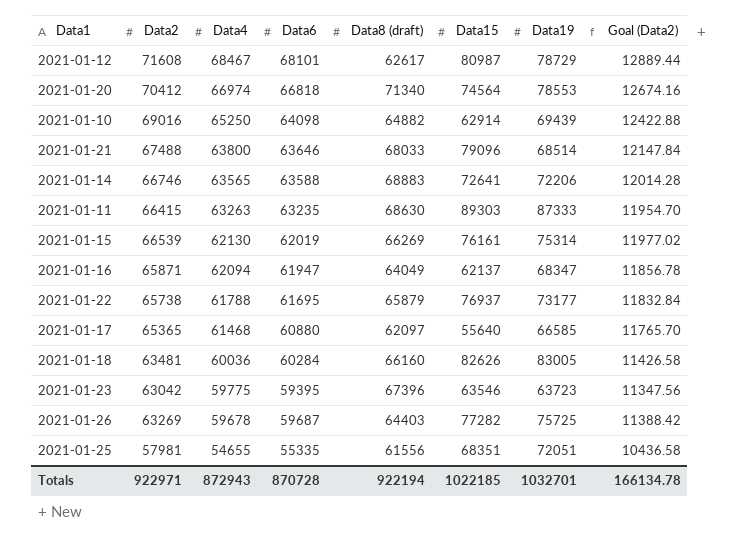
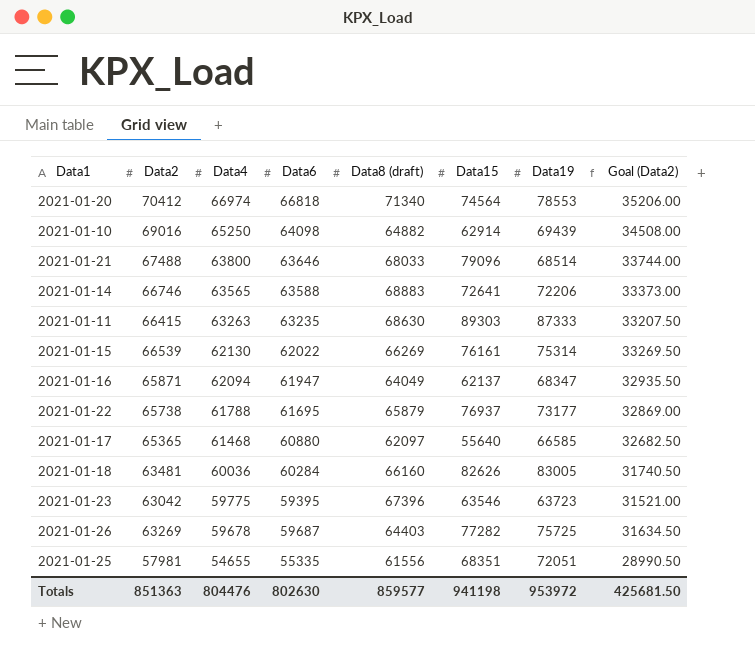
column Goal (Data2) | formula: [Data2] * 0.18 -> [Data2] * 0.5
row 2021-01-12: 71608 | 68467 | 68101 | 62617 | 80987 | 78729 | 12889.44 -> none
2021-01-15 | Data6: 62019 -> 62022
Totals | Data2: 922971 -> 851363
Totals | Data4: 872943 -> 804476
Totals | Data6: 870728 -> 802630
Totals | Data8 (draft): 922194 -> 859577
Totals | Data15: 1022185 -> 941198
Totals | Data19: 1032701 -> 953972
Totals | Goal (Data2): 166134.78 -> 425681.50

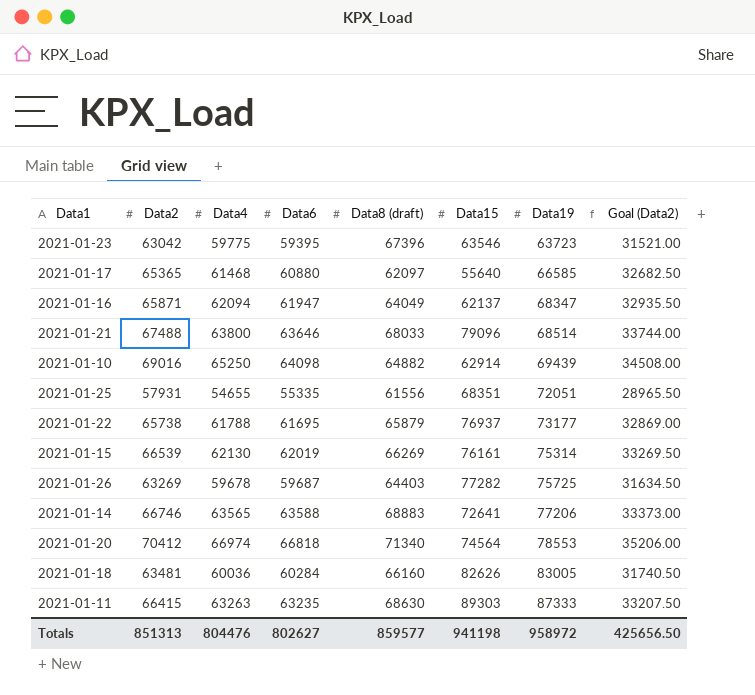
row order: Data4 descending -> Data19 ascending
2021-01-25 | Data2: 57981 -> 57931
2021-01-25 | Goal (Data2): 28990.50 -> 28965.50
2021-01-15 | Data6: 62022 -> 62019
2021-01-14 | Data19: 72206 -> 77206
Totals | Data2: 851363 -> 851313
Totals | Data6: 802630 -> 802627
Totals | Data19: 953972 -> 958972
Totals | Goal (Data2): 425681.50 -> 425656.50

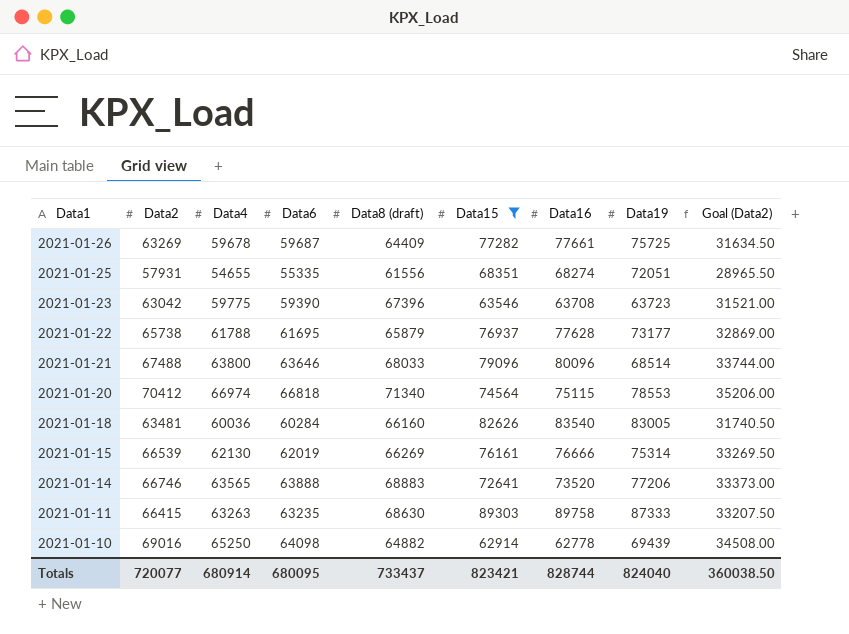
filter: none -> Data15 >= 62914
row order: Data19 ascending -> Data1 descending
column Data16 | position: none -> 7
2021-01-26 | Data8 (draft): 64403 -> 64409
2021-01-23 | Data6: 59395 -> 59390
2021-01-14 | Data6: 63588 -> 63888
Totals | Data2: 851313 -> 720077
Totals | Data4: 804476 -> 680914
Totals | Data6: 802627 -> 680095
Totals | Data8 (draft): 859577 -> 733437
Totals | Data15: 941198 -> 823421
Totals | Data19: 958972 -> 824040
Totals | Goal (Data2): 425656.50 -> 360038.50

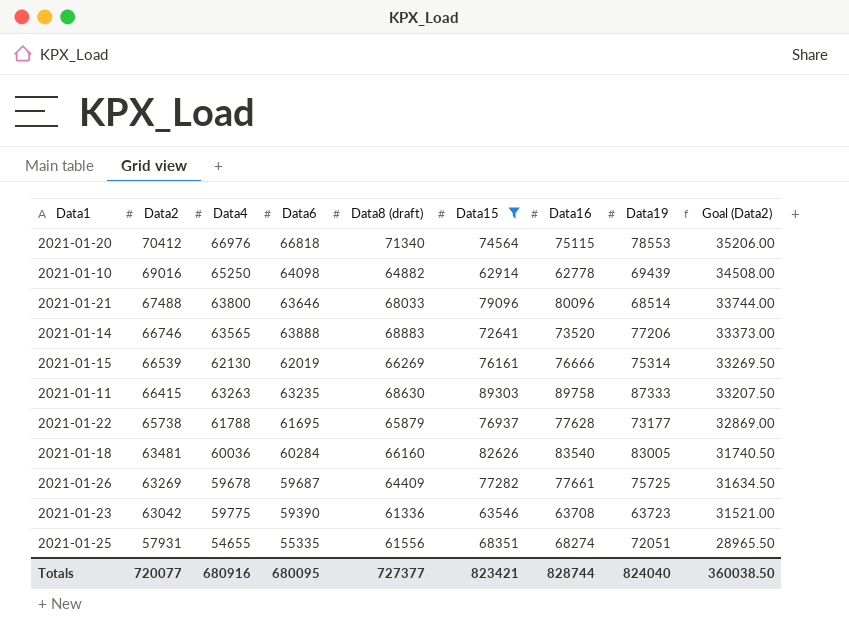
row order: Data1 descending -> Data2 descending
2021-01-20 | Data4: 66974 -> 66976
2021-01-23 | Data8 (draft): 67396 -> 61336
Totals | Data4: 680914 -> 680916
Totals | Data8 (draft): 733437 -> 727377

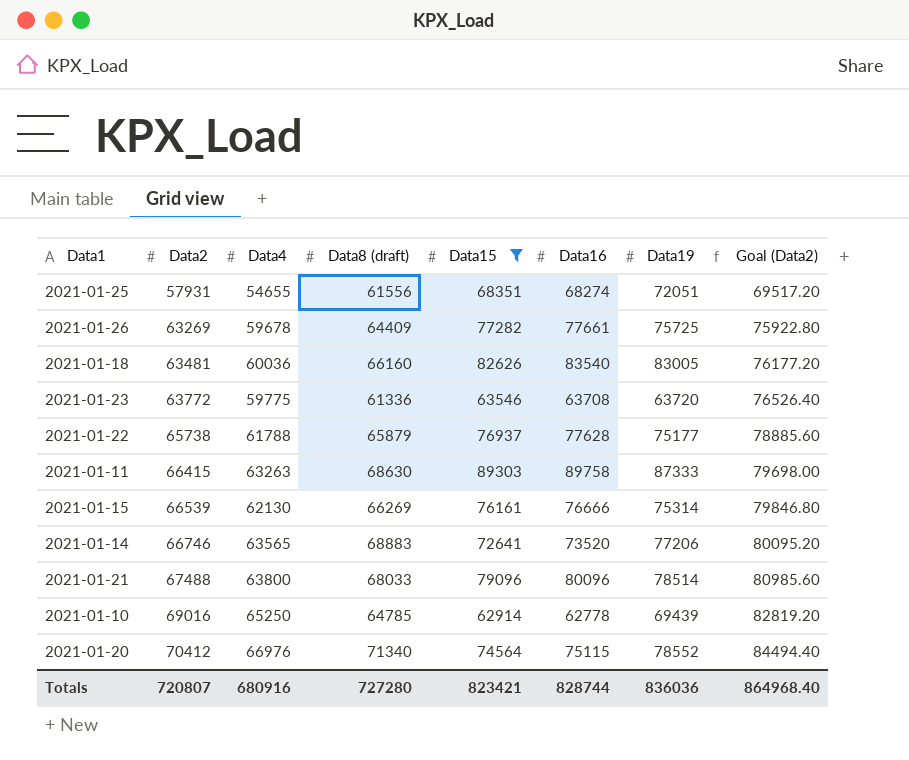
row order: Data2 descending -> Data2 ascending
column Data6 | position: 4 -> none
column Goal (Data2) | formula: [Data2] * 0.5 -> [Data2] * 1.2
2021-01-23 | Data2: 63042 -> 63772
2021-01-23 | Data19: 63723 -> 63720
2021-01-22 | Data19: 73177 -> 75177
2021-01-21 | Data19: 68514 -> 78514
2021-01-10 | Data8 (draft): 64882 -> 64785
2021-01-20 | Data19: 78553 -> 78552
Totals | Data2: 720077 -> 720807
Totals | Data8 (draft): 727377 -> 727280
Totals | Data19: 824040 -> 836036
Totals | Goal (Data2): 360038.50 -> 864968.40

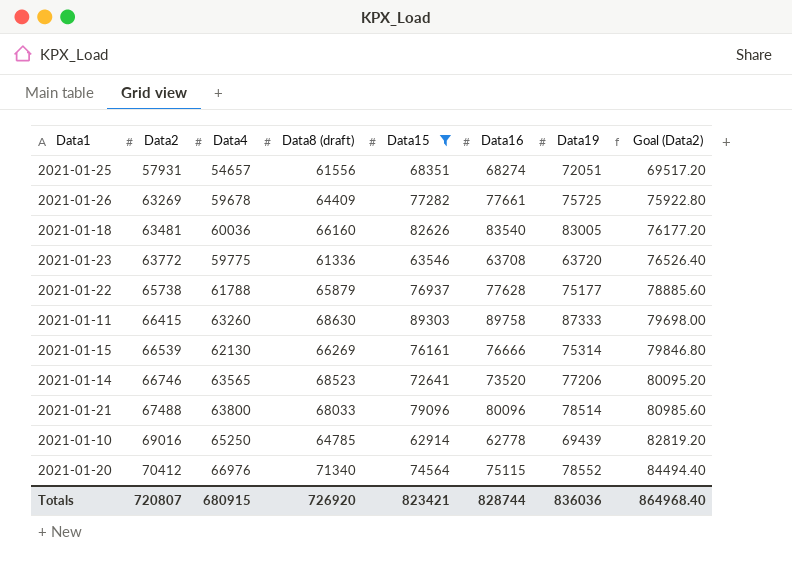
2021-01-25 | Data4: 54655 -> 54657
2021-01-11 | Data4: 63263 -> 63260
2021-01-14 | Data8 (draft): 68883 -> 68523
Totals | Data4: 680916 -> 680915
Totals | Data8 (draft): 727280 -> 726920

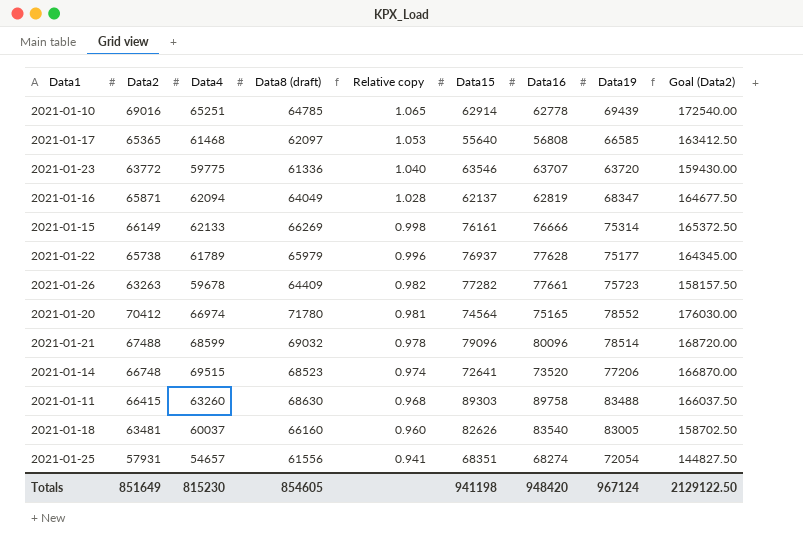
filter: Data15 >= 62914 -> none
row order: Data2 ascending -> Relative copy descending
column Relative copy | formula: none -> [Data2] / [Data8 (draft)]
column Goal (Data2) | formula: [Data2] * 1.2 -> [Data2] * 2.5
2021-01-10 | Data4: 65250 -> 65251
2021-01-23 | Data16: 63708 -> 63707
2021-01-15 | Data2: 66539 -> 66149
2021-01-15 | Data4: 62130 -> 62133
2021-01-22 | Data4: 61788 -> 61789
2021-01-22 | Data8 (draft): 65879 -> 65979
2021-01-26 | Data2: 63269 -> 63263
2021-01-26 | Data19: 75725 -> 75723
2021-01-20 | Data4: 66976 -> 66974
2021-01-20 | Data8 (draft): 71340 -> 71780
2021-01-20 | Data16: 75115 -> 75165
2021-01-21 | Data4: 63800 -> 68599
2021-01-21 | Data8 (draft): 68033 -> 69032
2021-01-14 | Data2: 66746 -> 66748
2021-01-14 | Data4: 63565 -> 69515
2021-01-11 | Data19: 87333 -> 83488
2021-01-18 | Data4: 60036 -> 60037
2021-01-25 | Data19: 72051 -> 72054
Totals | Data2: 720807 -> 851649
Totals | Data4: 680915 -> 815230
Totals | Data8 (draft): 726920 -> 854605
Totals | Data15: 823421 -> 941198
Totals | Data16: 828744 -> 948420
Totals | Data19: 836036 -> 967124
Totals | Goal (Data2): 864968.40 -> 2129122.50

